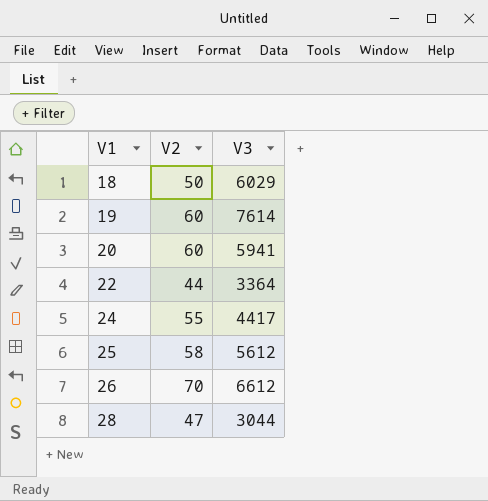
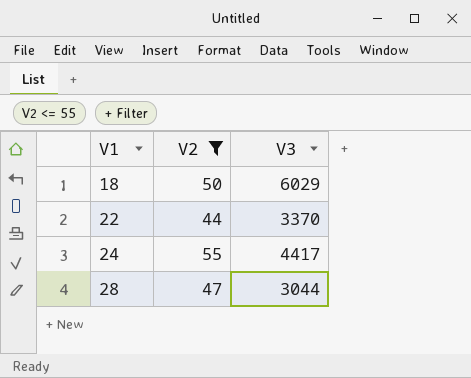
filter: none -> V2 <= 55
22 | V3: 3364 -> 3370

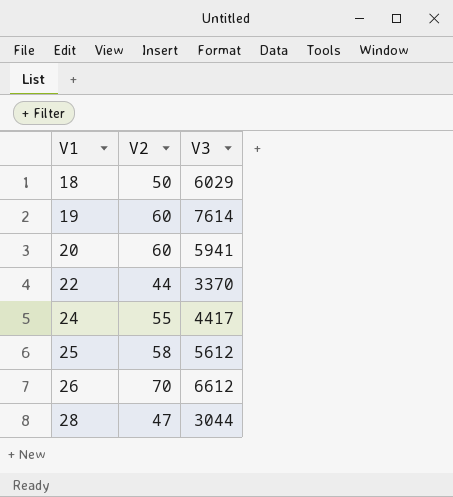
filter: V2 <= 55 -> none

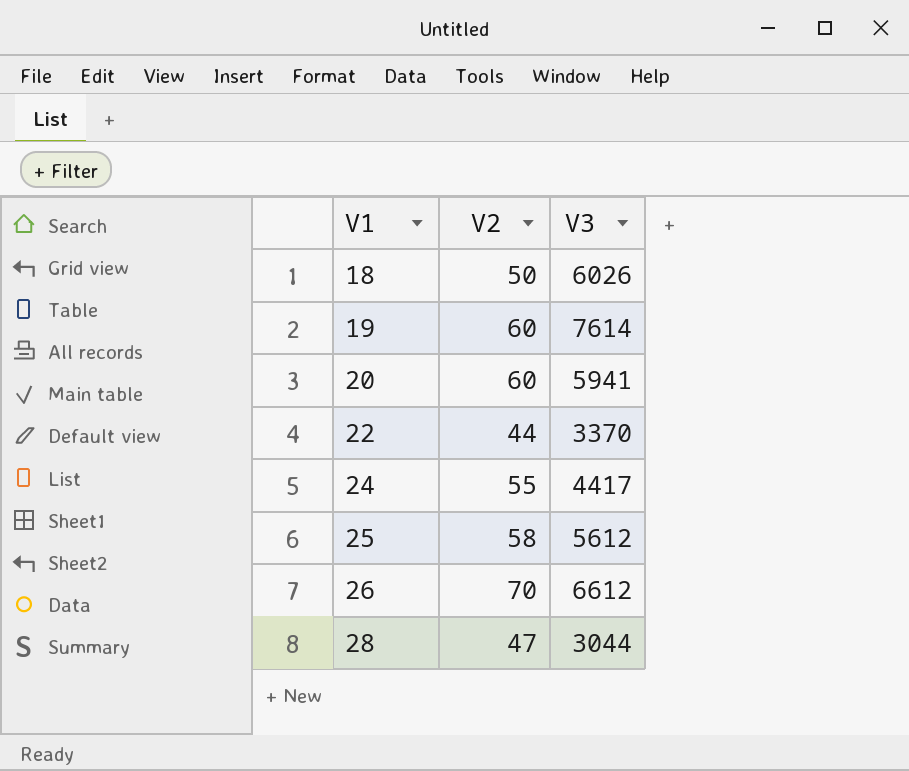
18 | V3: 6029 -> 6026

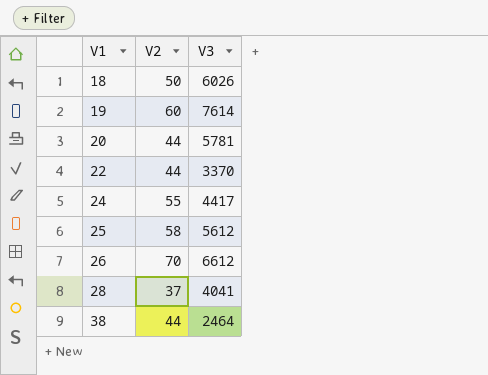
20 | V2: 60 -> 44
20 | V3: 5941 -> 5781
28 | V2: 47 -> 37
28 | V3: 3044 -> 4041
row 38: none -> 44 | 2464

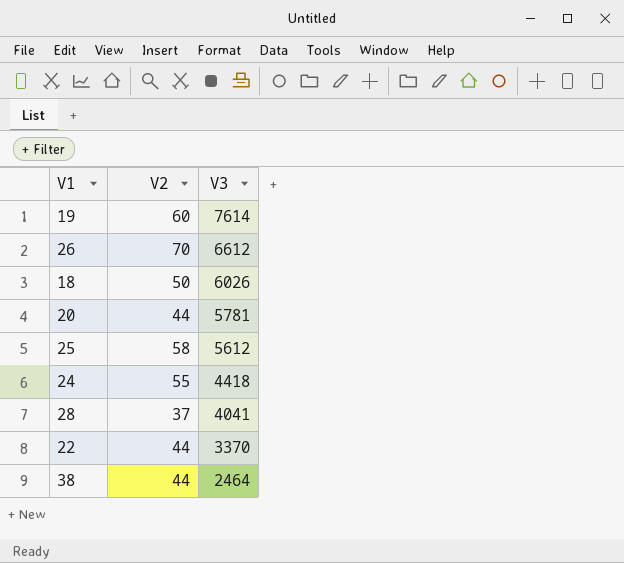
row order: V1 ascending -> V3 descending
24 | V3: 4417 -> 4418

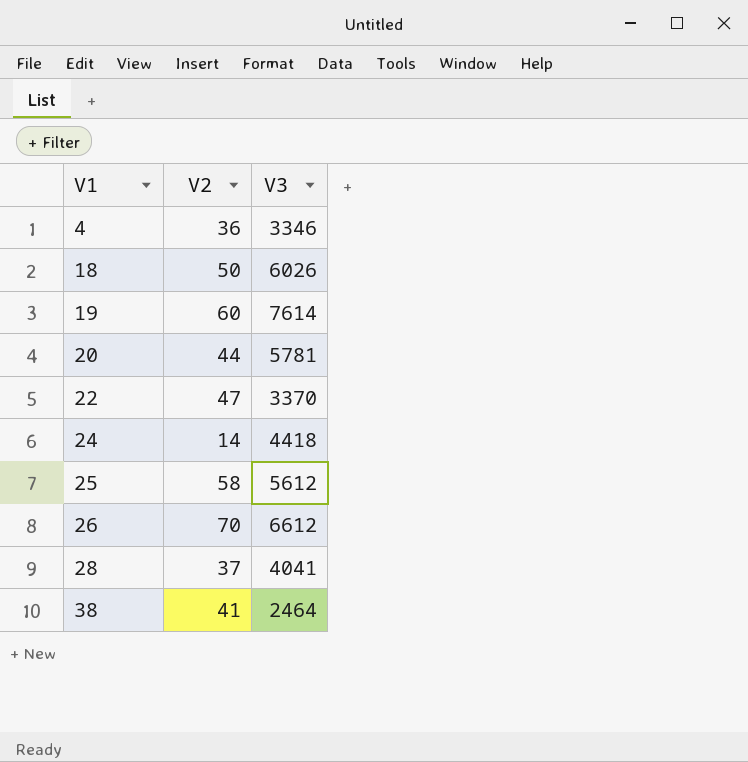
row order: V3 descending -> V1 ascending
row 4: none -> 36 | 3346
22 | V2: 44 -> 47
24 | V2: 55 -> 14
38 | V2: 44 -> 41

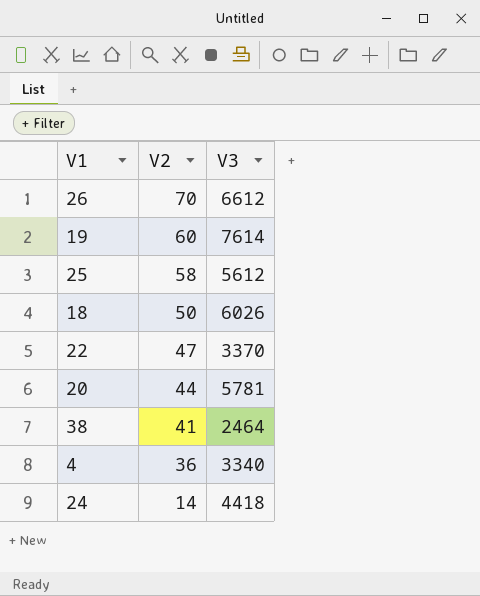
row order: V1 ascending -> V2 descending
row 28: 37 | 4041 -> none
4 | V3: 3346 -> 3340

